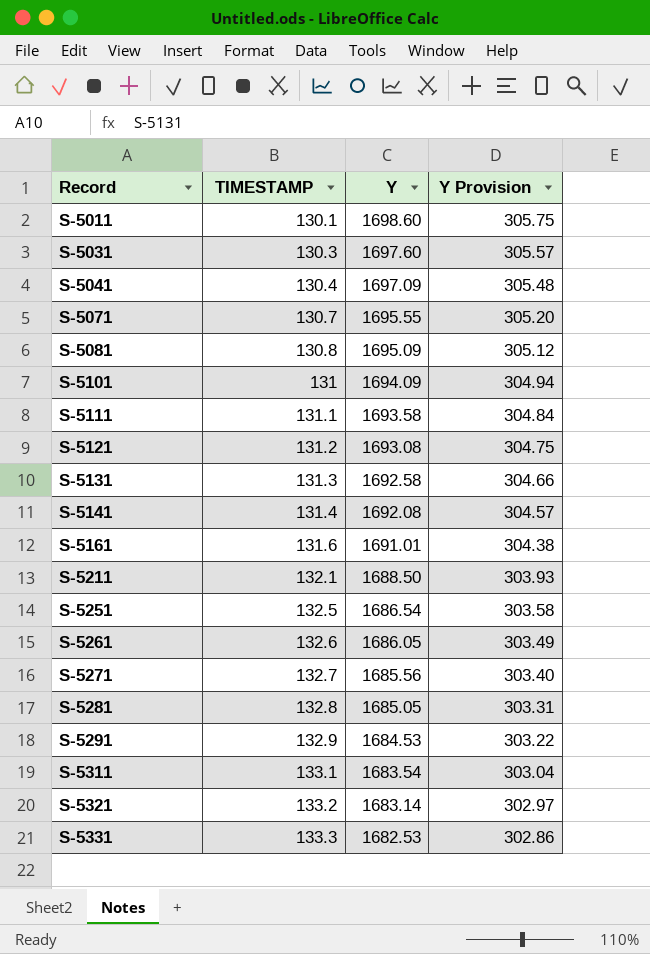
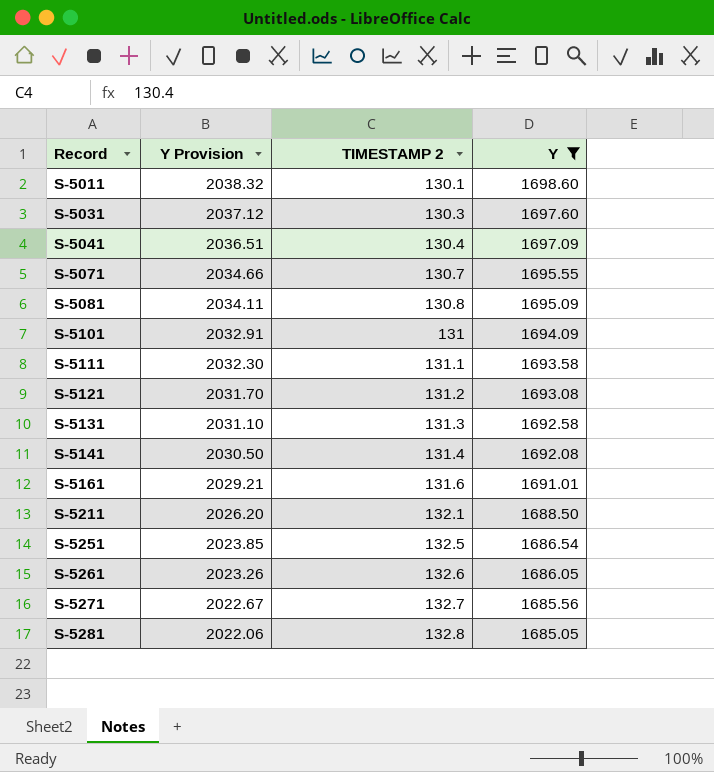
filter: none -> Y >= 1685.05
column Y Provision | formula: [Y] * 0.18 -> [Y] * 1.2
column Y Provision | position: 4 -> 2
column name: TIMESTAMP -> TIMESTAMP 2

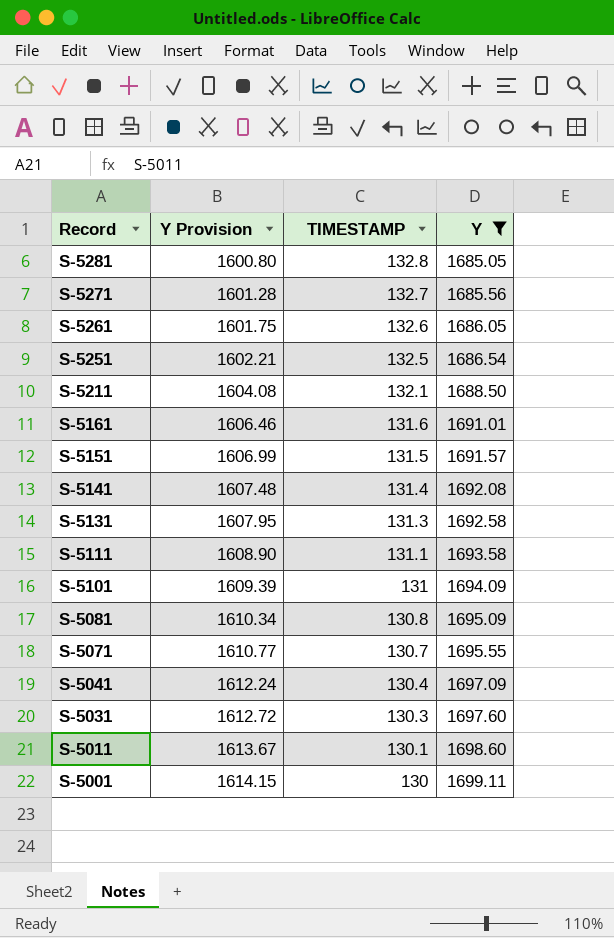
row order: Record ascending -> Record descending
column Y Provision | formula: [Y] * 1.2 -> [Y] * 0.95
column name: TIMESTAMP 2 -> TIMESTAMP
row S-5121: 2031.70 | 131.2 | 1693.08 -> none
row S-5151: none -> 1606.99 | 131.5 | 1691.57
row S-5001: none -> 1614.15 | 130 | 1699.11

